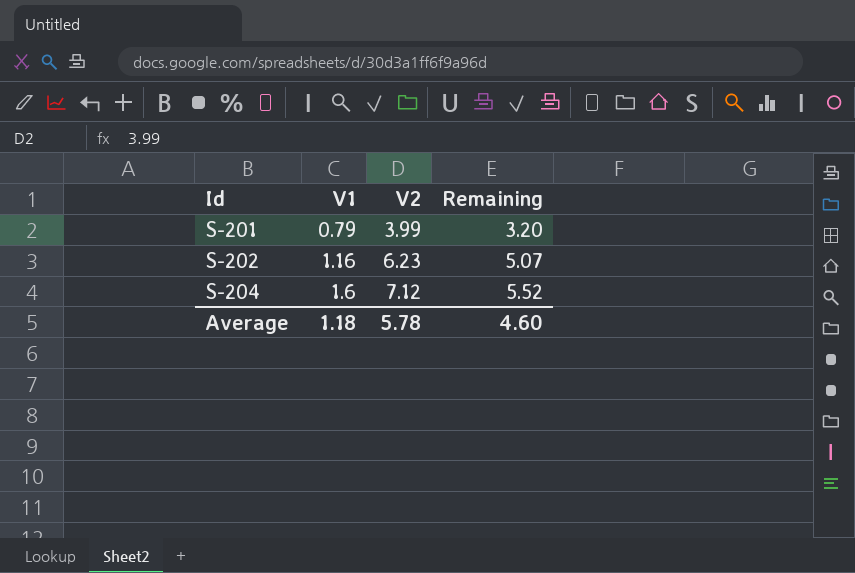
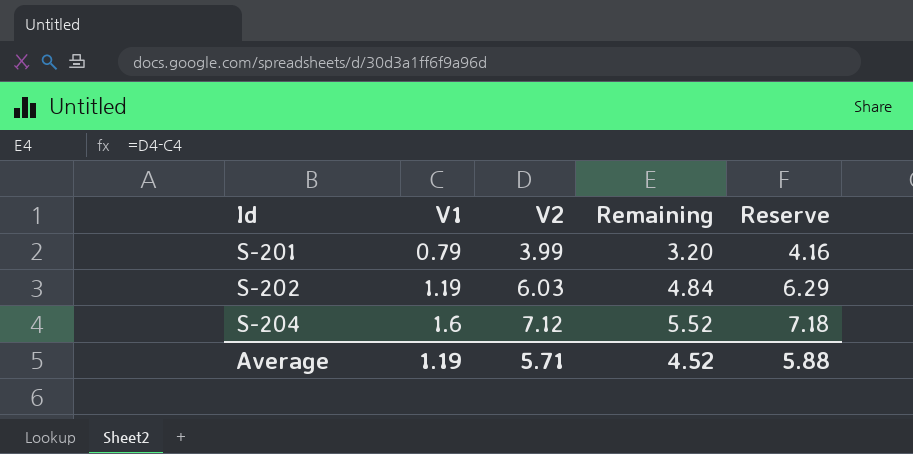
column Reserve | formula: none -> [Remaining] * 1.3
S-202 | V1: 1.16 -> 1.19
S-202 | V2: 6.23 -> 6.03
S-202 | Remaining: 5.07 -> 4.84
Average | V1: 1.18 -> 1.19
Average | V2: 5.78 -> 5.71
Average | Remaining: 4.60 -> 4.52

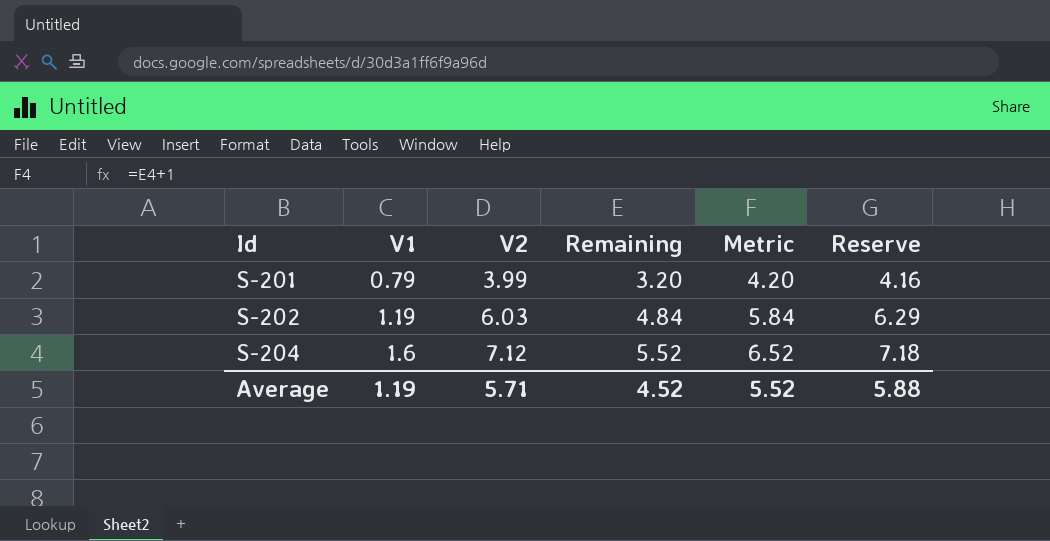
column Metric | formula: none -> [Remaining] + 1

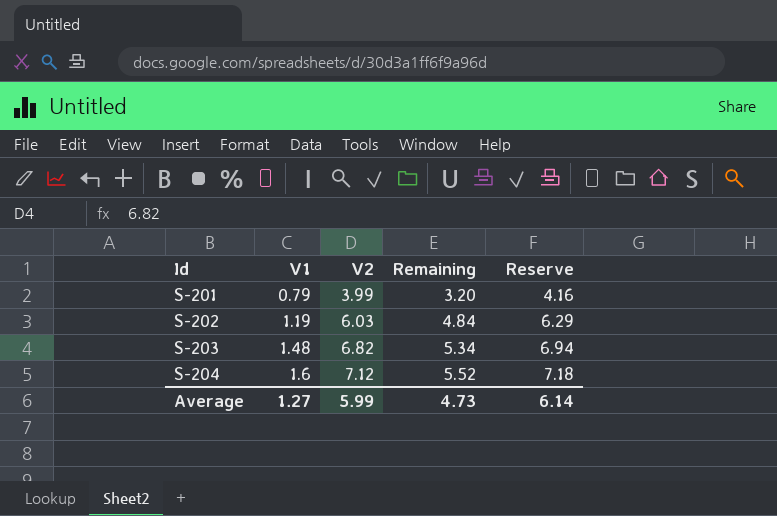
column Metric | formula: [Remaining] + 1 -> none
row S-203: none -> 1.48 | 6.82 | 5.34 | 6.94
Average | V1: 1.19 -> 1.27
Average | V2: 5.71 -> 5.99
Average | Remaining: 4.52 -> 4.73
Average | Reserve: 5.88 -> 6.14

